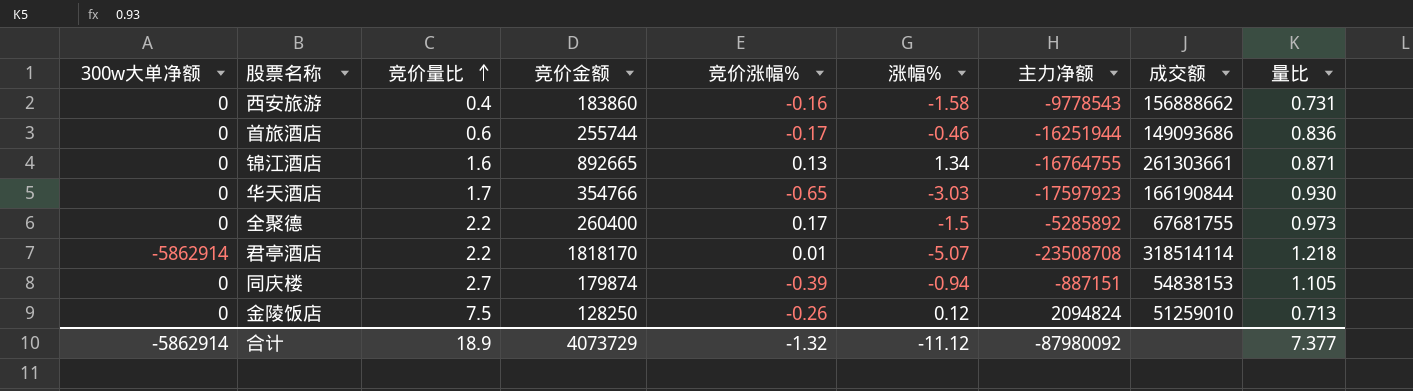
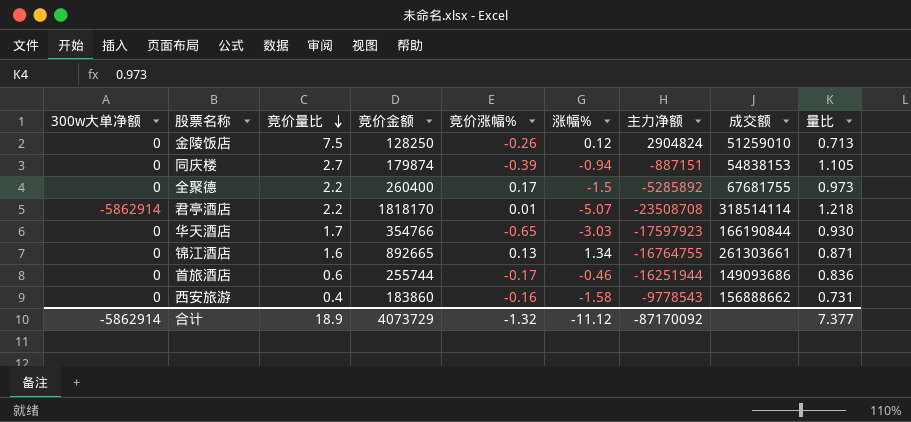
row order: 竞价量比 ascending -> 竞价量比 descending
金陵饭店 | 主力净额: 2094824 -> 2904824
合计 | 主力净额: -87980092 -> -87170092

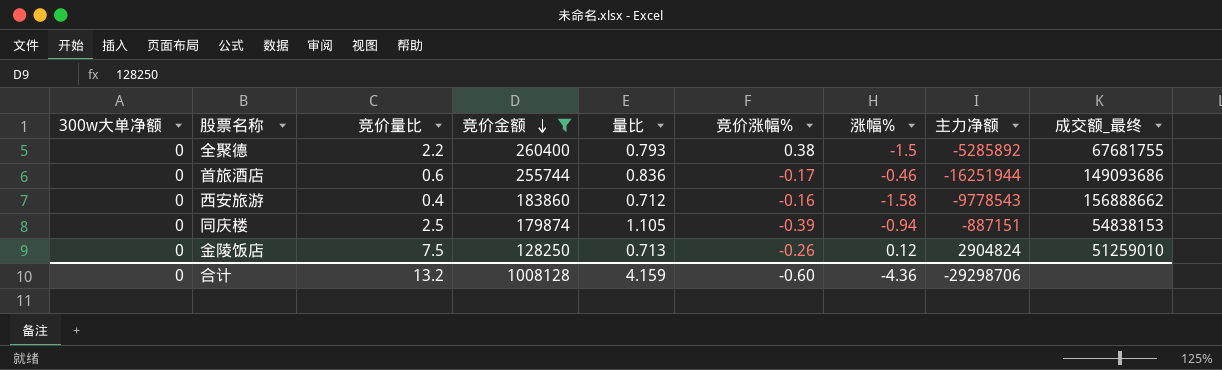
filter: none -> 竞价金额 <= 260400
row order: 竞价量比 descending -> 竞价金额 descending
column 量比 | position: 9 -> 5
column name: 成交额 -> 成交额_最终
全聚德 | 量比: 0.973 -> 0.793
全聚德 | 竞价涨幅%: 0.17 -> 0.38
西安旅游 | 量比: 0.731 -> 0.712
同庆楼 | 竞价量比: 2.7 -> 2.5
合计 | 300w大单净额: -5862914 -> 0
合计 | 竞价量比: 18.9 -> 13.2
合计 | 竞价金额: 4073729 -> 1008128
合计 | 量比: 7.377 -> 4.159
合计 | 竞价涨幅%: -1.32 -> -0.60
合计 | 涨幅%: -11.12 -> -4.36
合计 | 主力净额: -87170092 -> -29298706

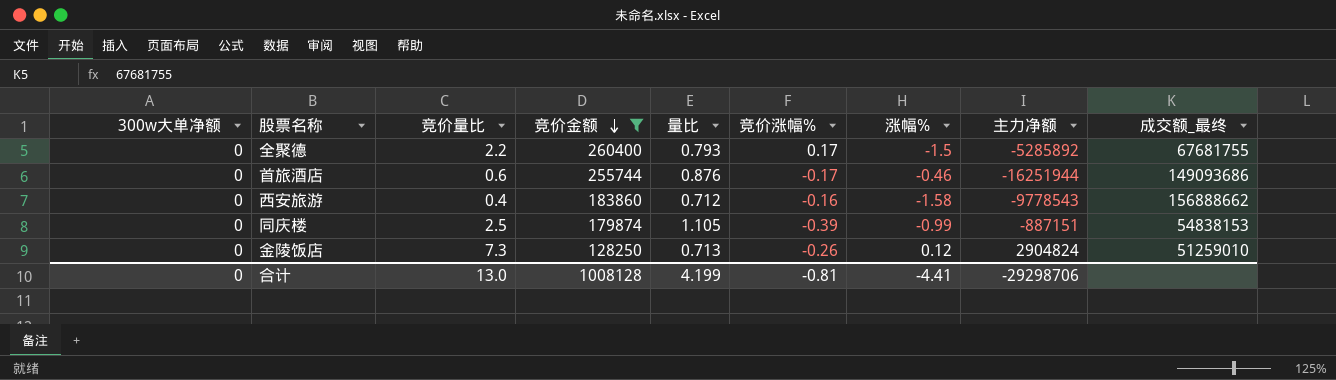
全聚德 | 竞价涨幅%: 0.38 -> 0.17
首旅酒店 | 量比: 0.836 -> 0.876
同庆楼 | 涨幅%: -0.94 -> -0.99
金陵饭店 | 竞价量比: 7.5 -> 7.3
合计 | 竞价量比: 13.2 -> 13.0
合计 | 量比: 4.159 -> 4.199
合计 | 竞价涨幅%: -0.60 -> -0.81
合计 | 涨幅%: -4.36 -> -4.41

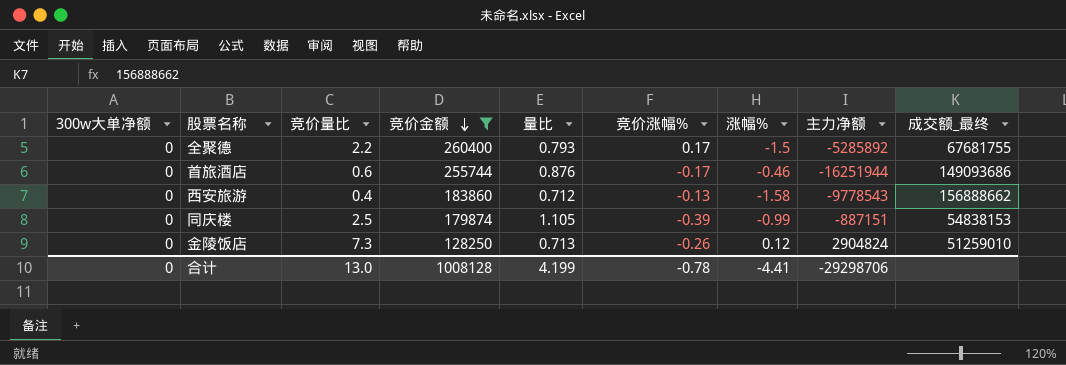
西安旅游 | 竞价涨幅%: -0.16 -> -0.13
合计 | 竞价涨幅%: -0.81 -> -0.78

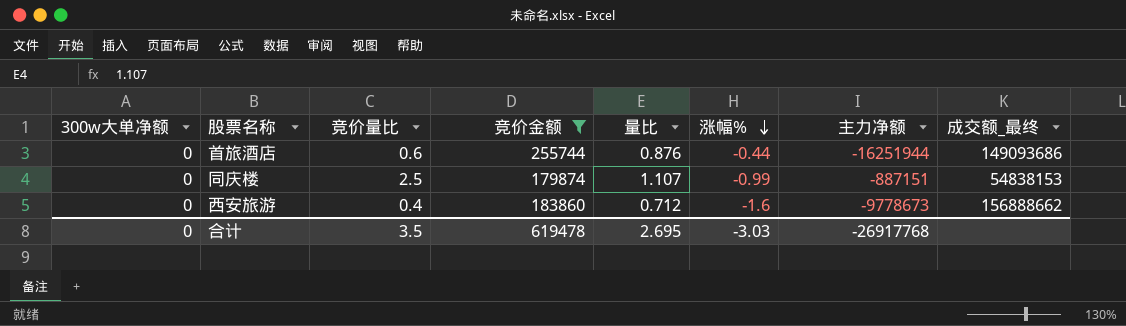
row order: 竞价金额 descending -> 涨幅% descending
column 竞价涨幅% | position: 6 -> none
row 全聚德: 0 | 2.2 | 260400 | 0.793 | 0.17 | -1.5 | -5285892 | 67681755 -> none
row 金陵饭店: 0 | 7.3 | 128250 | 0.713 | -0.26 | 0.12 | 2904824 | 51259010 -> none
首旅酒店 | 涨幅%: -0.46 -> -0.44
同庆楼 | 量比: 1.105 -> 1.107
西安旅游 | 涨幅%: -1.58 -> -1.6
西安旅游 | 主力净额: -9778543 -> -9778673
合计 | 竞价量比: 13.0 -> 3.5
合计 | 竞价金额: 1008128 -> 619478
合计 | 量比: 4.199 -> 2.695
合计 | 涨幅%: -4.41 -> -3.03
合计 | 主力净额: -29298706 -> -26917768

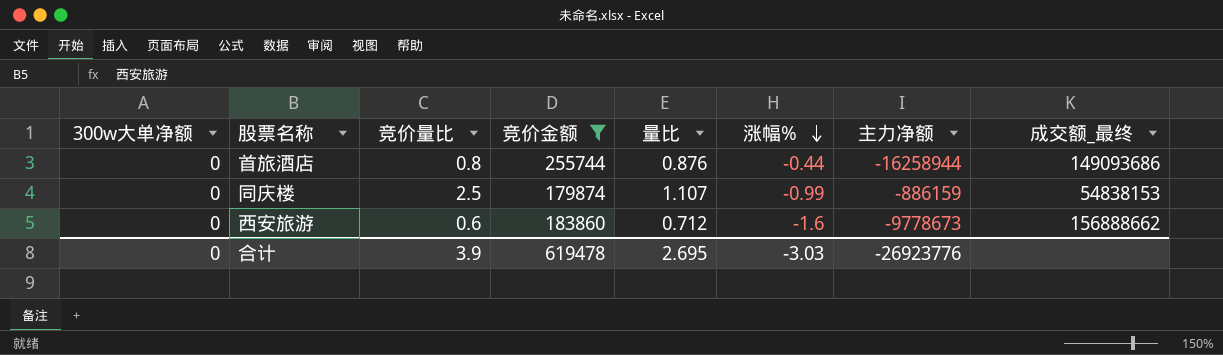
首旅酒店 | 竞价量比: 0.6 -> 0.8
首旅酒店 | 主力净额: -16251944 -> -16258944
同庆楼 | 主力净额: -887151 -> -886159
西安旅游 | 竞价量比: 0.4 -> 0.6
合计 | 竞价量比: 3.5 -> 3.9
合计 | 主力净额: -26917768 -> -26923776

